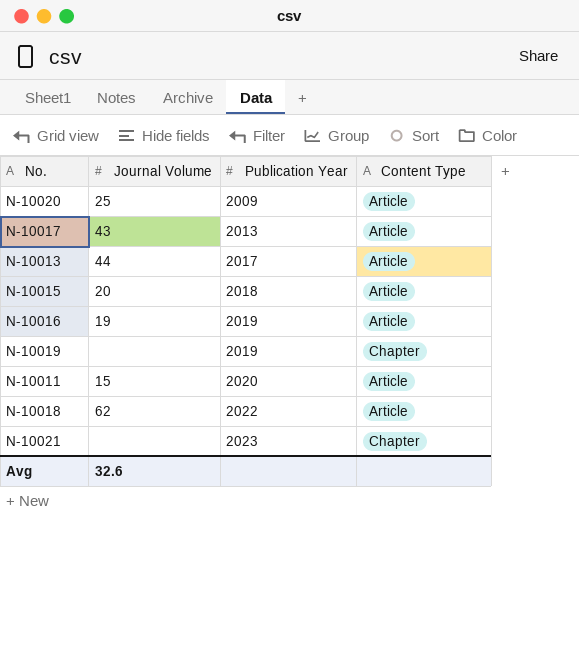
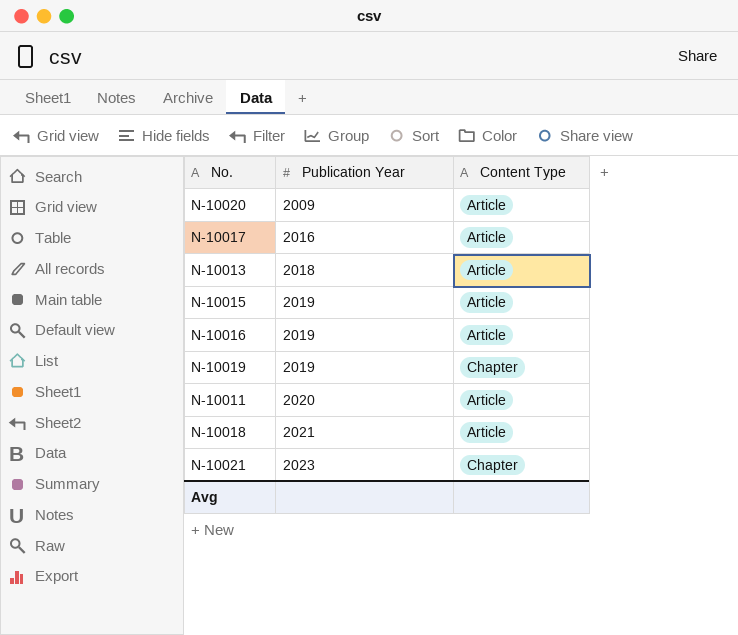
column Journal Volume | position: 2 -> none
N-10017 | Publication Year: 2013 -> 2016
N-10013 | Publication Year: 2017 -> 2018
N-10015 | Publication Year: 2018 -> 2019
N-10018 | Publication Year: 2022 -> 2021

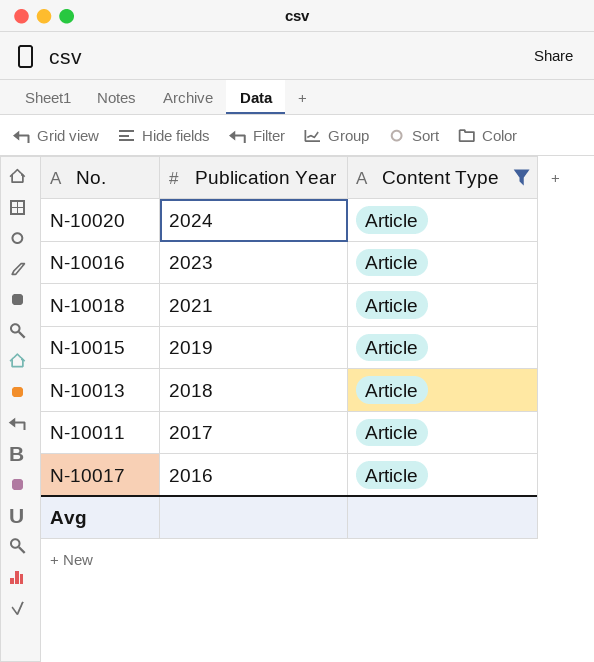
filter: none -> Content Type = Article
row order: Publication Year ascending -> Publication Year descending
N-10020 | Publication Year: 2009 -> 2024
N-10016 | Publication Year: 2019 -> 2023
N-10011 | Publication Year: 2020 -> 2017

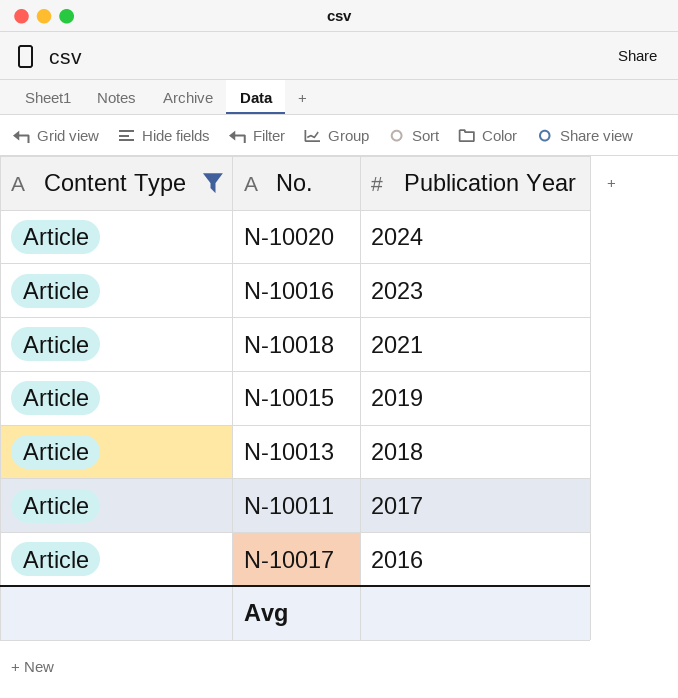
column Content Type | position: 3 -> 1

